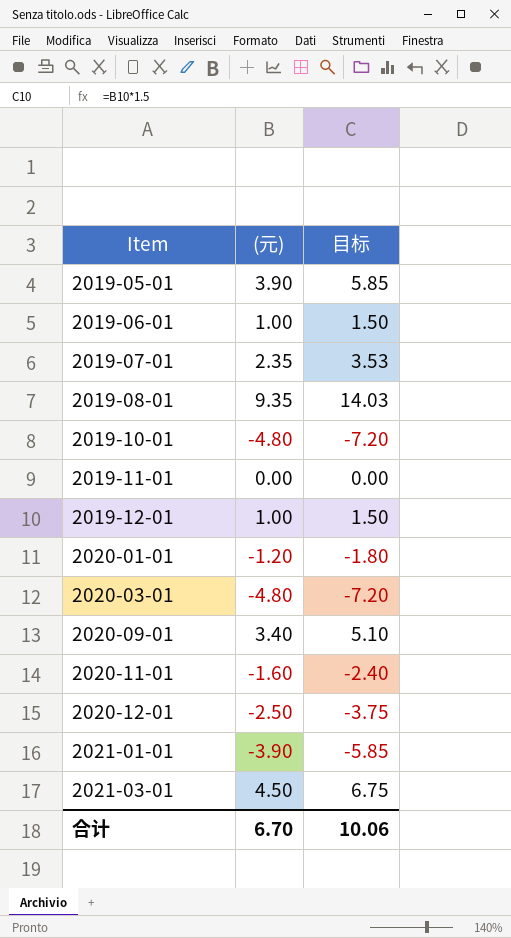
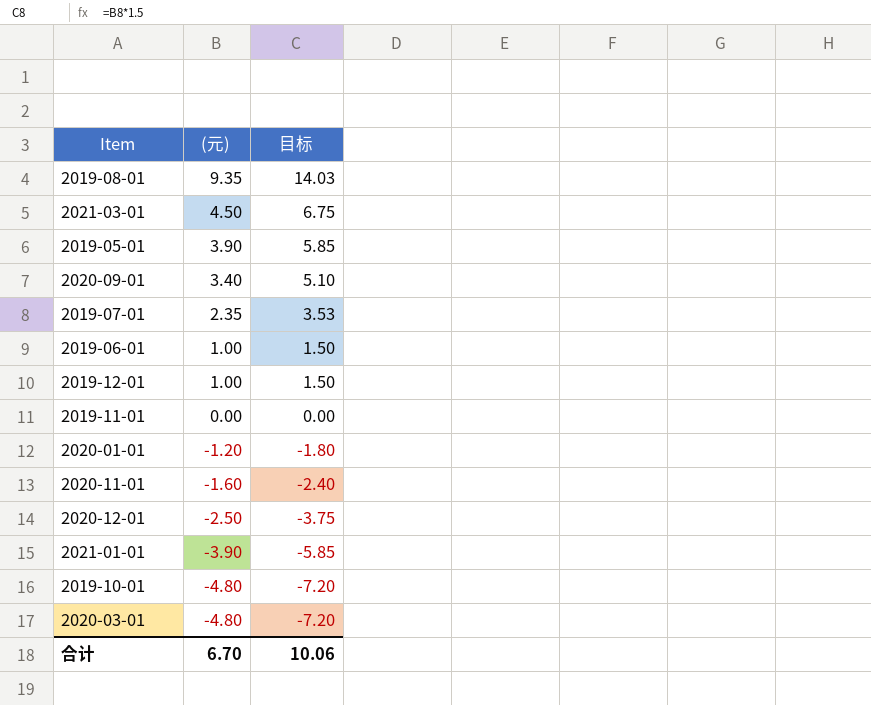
row order: Item ascending -> (元) descending

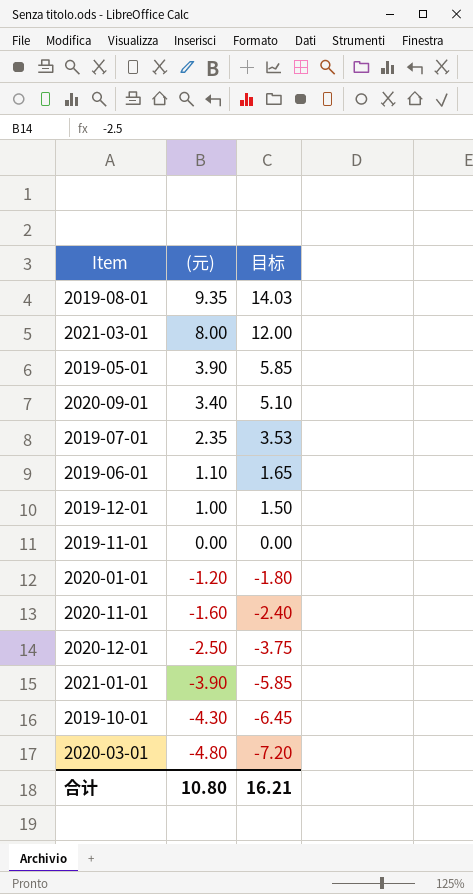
2021-03-01 | (元): 4.50 -> 8.00
2021-03-01 | 目标: 6.75 -> 12.00
2019-06-01 | (元): 1.00 -> 1.10
2019-06-01 | 目标: 1.50 -> 1.65
2019-10-01 | (元): -4.80 -> -4.30
2019-10-01 | 目标: -7.20 -> -6.45
合计 | (元): 6.70 -> 10.80
合计 | 目标: 10.06 -> 16.21

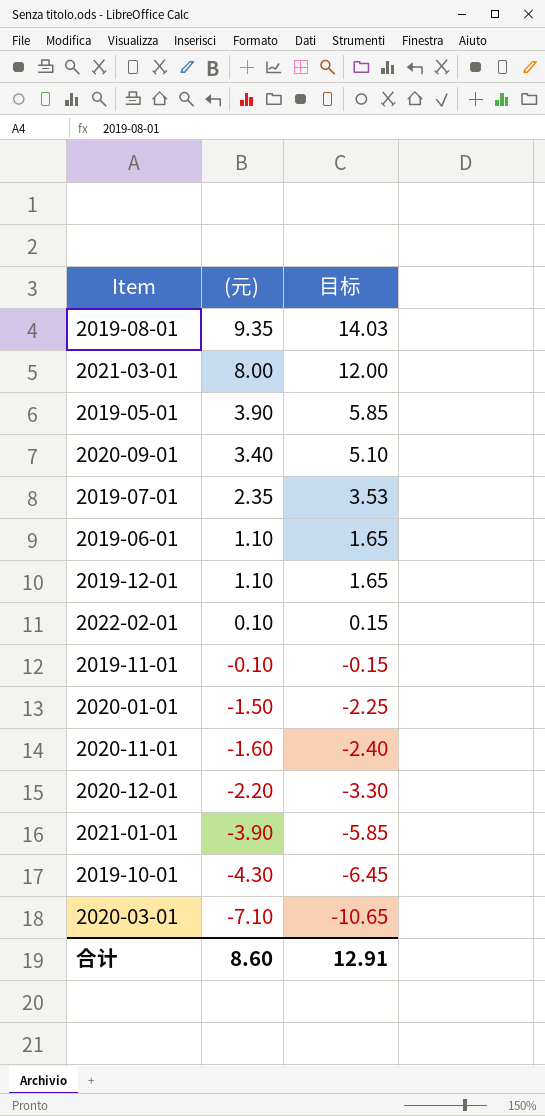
2019-12-01 | (元): 1.00 -> 1.10
2019-12-01 | 目标: 1.50 -> 1.65
row 2022-02-01: none -> 0.10 | 0.15
2019-11-01 | (元): 0.00 -> -0.10
2019-11-01 | 目标: 0.00 -> -0.15
2020-01-01 | (元): -1.20 -> -1.50
2020-01-01 | 目标: -1.80 -> -2.25
2020-12-01 | (元): -2.50 -> -2.20
2020-12-01 | 目标: -3.75 -> -3.30
2020-03-01 | (元): -4.80 -> -7.10
2020-03-01 | 目标: -7.20 -> -10.65
合计 | (元): 10.80 -> 8.60
合计 | 目标: 16.21 -> 12.91

